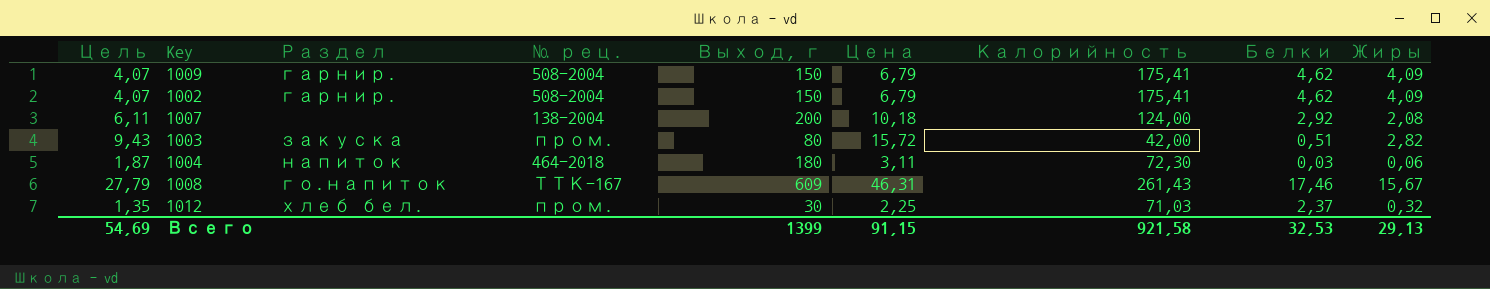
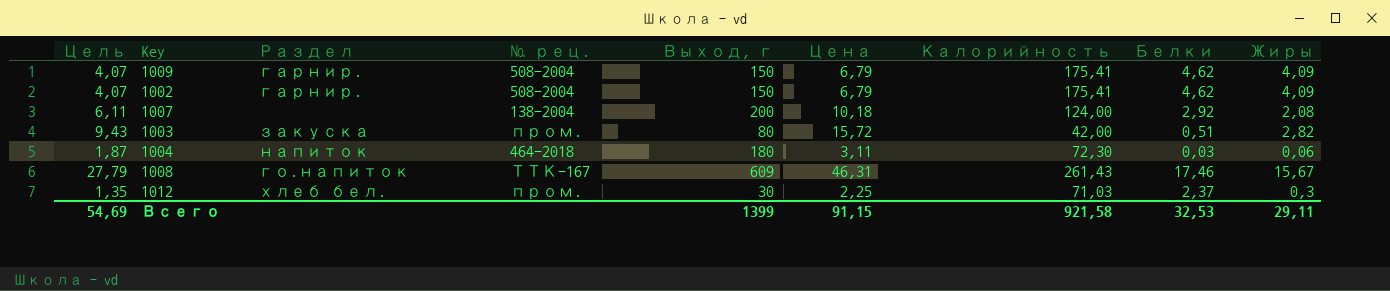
1012 | Жиры: 0,32 -> 0,3
Всего | Жиры: 29,13 -> 29,11

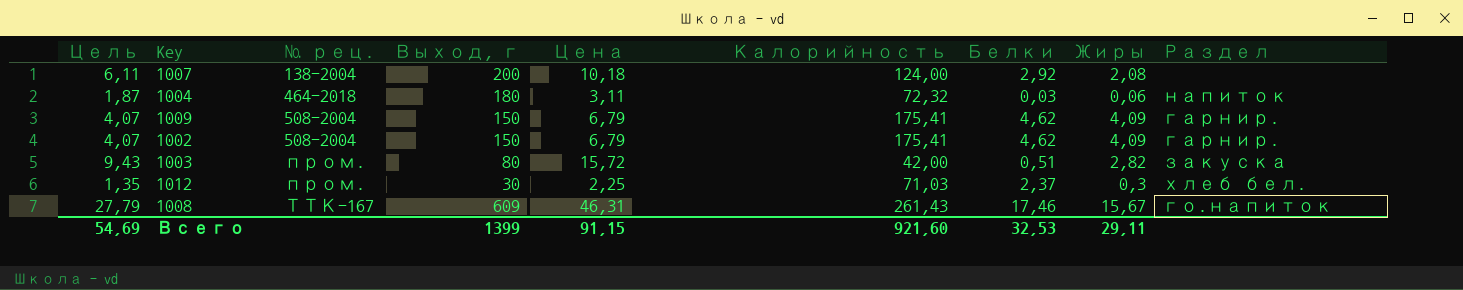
row order: none -> № рец. ascending
column Раздел | position: 3 -> 9
1004 | Калорийность: 72,30 -> 72,32
Всего | Калорийность: 921,58 -> 921,60

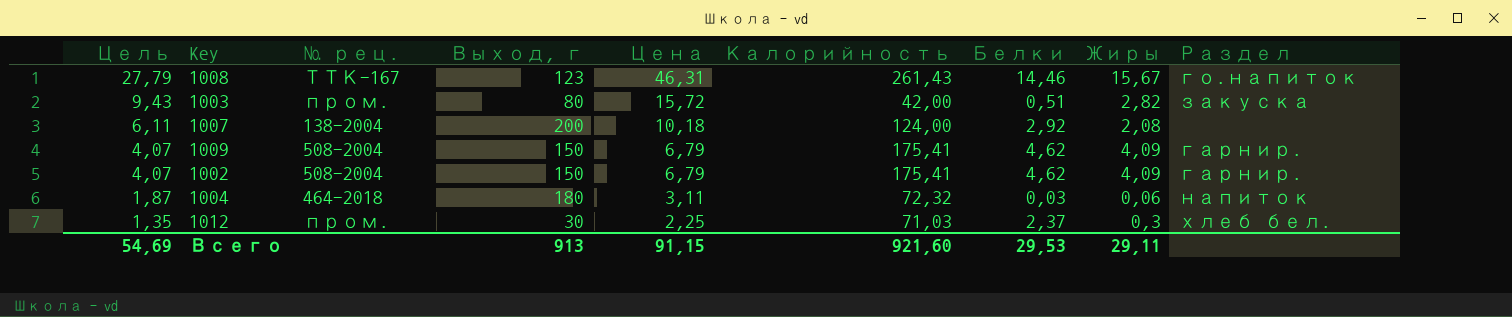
row order: № рец. ascending -> Цель descending
1008 | Выход, г: 609 -> 123
1008 | Белки: 17,46 -> 14,46
Всего | Выход, г: 1399 -> 913
Всего | Белки: 32,53 -> 29,53

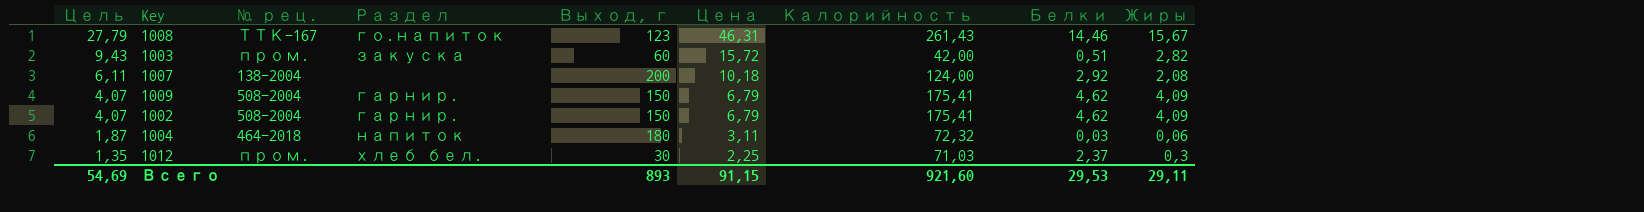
column Раздел | position: 9 -> 4
1003 | Выход, г: 80 -> 60
Всего | Выход, г: 913 -> 893

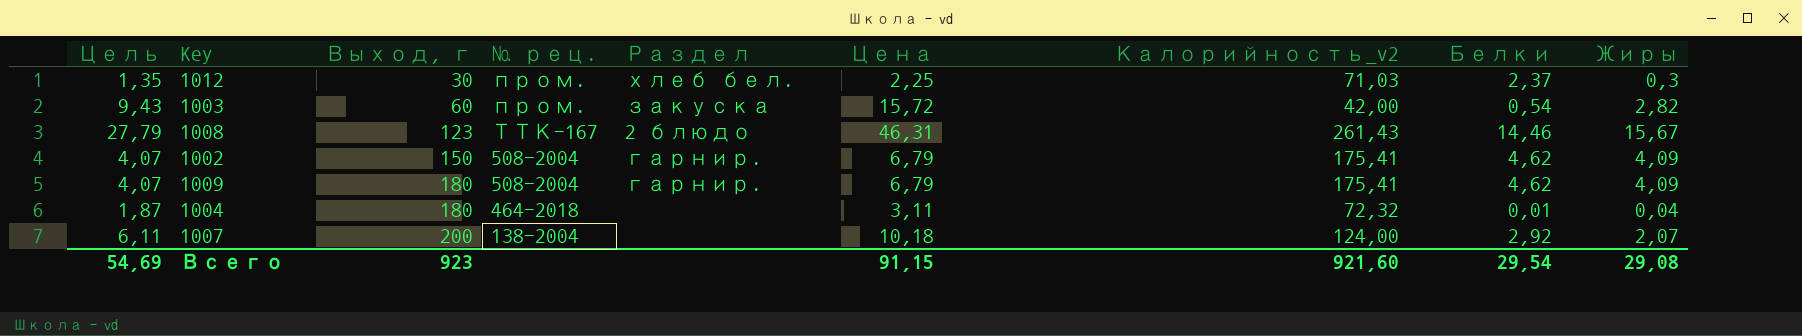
row order: Цель descending -> Выход, г ascending
column Выход, г | position: 5 -> 3
column name: Калорийность -> Калорийность_v2
1003 | Белки: 0,51 -> 0,54
1008 | Раздел: го.напиток -> 2 блюдо
1009 | Выход, г: 150 -> 180
1004 | Раздел: напиток -> none
1004 | Белки: 0,03 -> 0,01
1004 | Жиры: 0,06 -> 0,04
1007 | Жиры: 2,08 -> 2,07
Всего | Выход, г: 893 -> 923
Всего | Белки: 29,53 -> 29,54
Всего | Жиры: 29,11 -> 29,08

